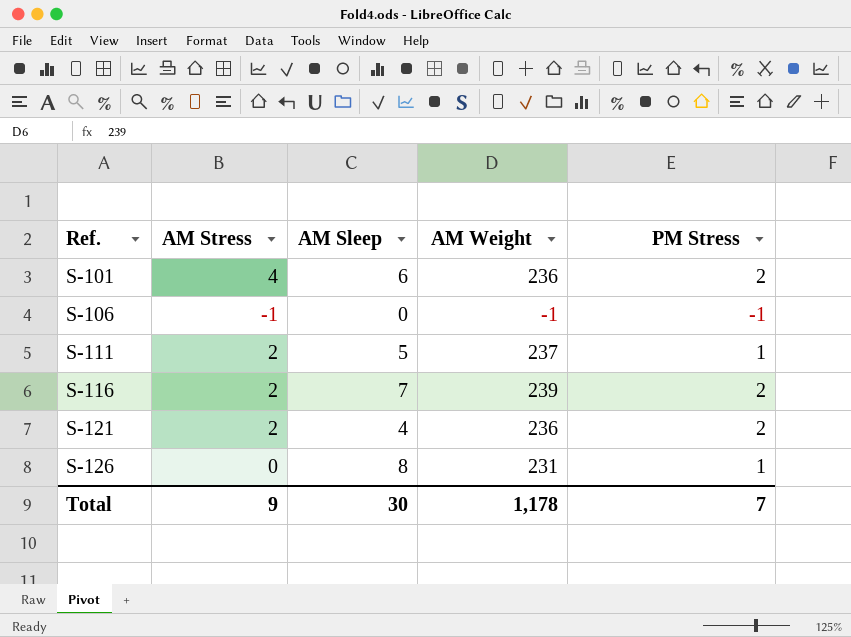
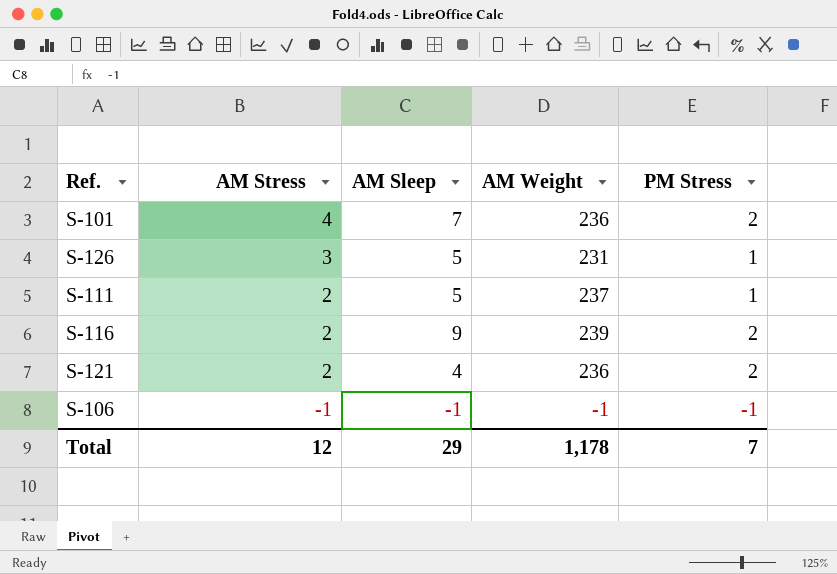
row order: Ref. ascending -> AM Stress descending
S-101 | AM Sleep: 6 -> 7
S-126 | AM Stress: 0 -> 3
S-126 | AM Sleep: 8 -> 5
S-116 | AM Sleep: 7 -> 9
S-106 | AM Sleep: 0 -> -1
Total | AM Stress: 9 -> 12
Total | AM Sleep: 30 -> 29

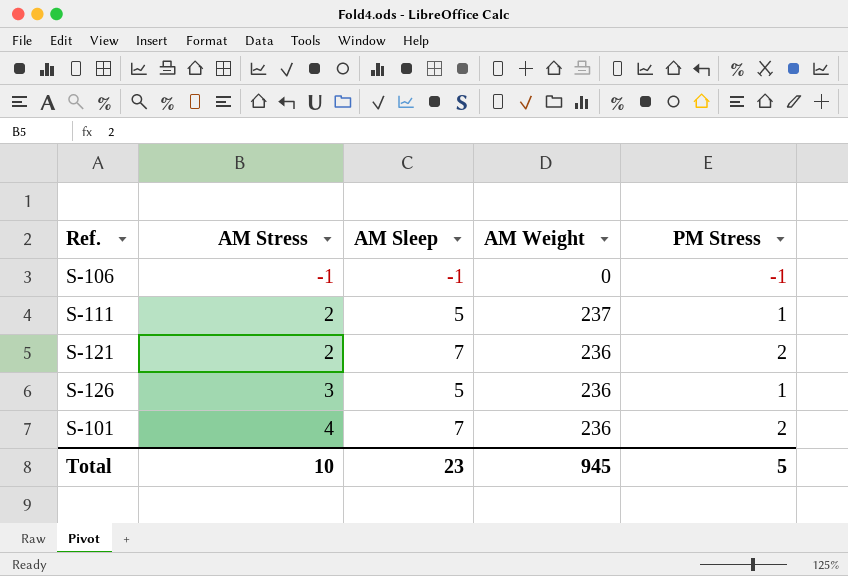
row order: AM Stress descending -> AM Stress ascending
row S-116: 2 | 9 | 239 | 2 -> none
S-106 | AM Weight: -1 -> 0
S-121 | AM Sleep: 4 -> 7
S-126 | AM Weight: 231 -> 236
Total | AM Stress: 12 -> 10
Total | AM Sleep: 29 -> 23
Total | AM Weight: 1,178 -> 945
Total | PM Stress: 7 -> 5

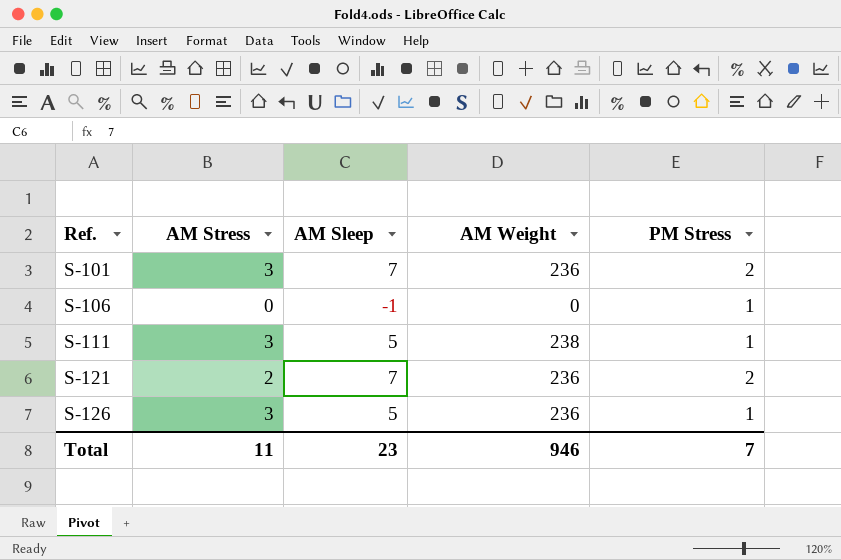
row order: AM Stress ascending -> Ref. ascending
S-101 | AM Stress: 4 -> 3
S-106 | AM Stress: -1 -> 0
S-106 | PM Stress: -1 -> 1
S-111 | AM Stress: 2 -> 3
S-111 | AM Weight: 237 -> 238
Total | AM Stress: 10 -> 11
Total | AM Weight: 945 -> 946
Total | PM Stress: 5 -> 7

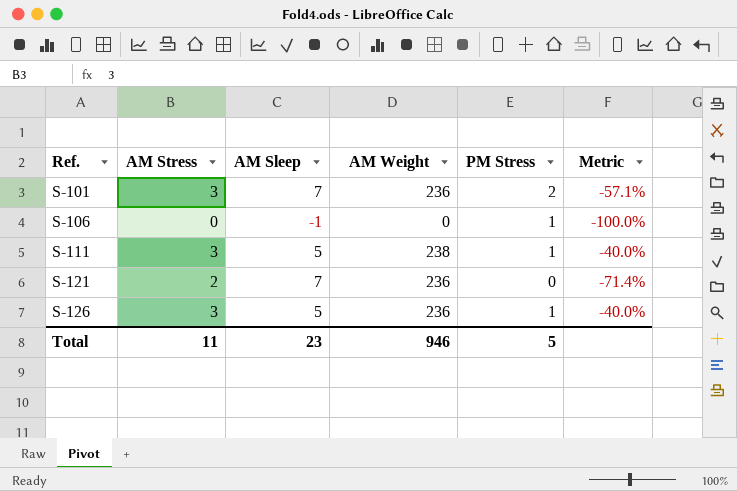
column Metric | formula: none -> ([AM Stress] - [AM Sleep]) / [AM Sleep]
S-121 | PM Stress: 2 -> 0
Total | PM Stress: 7 -> 5

